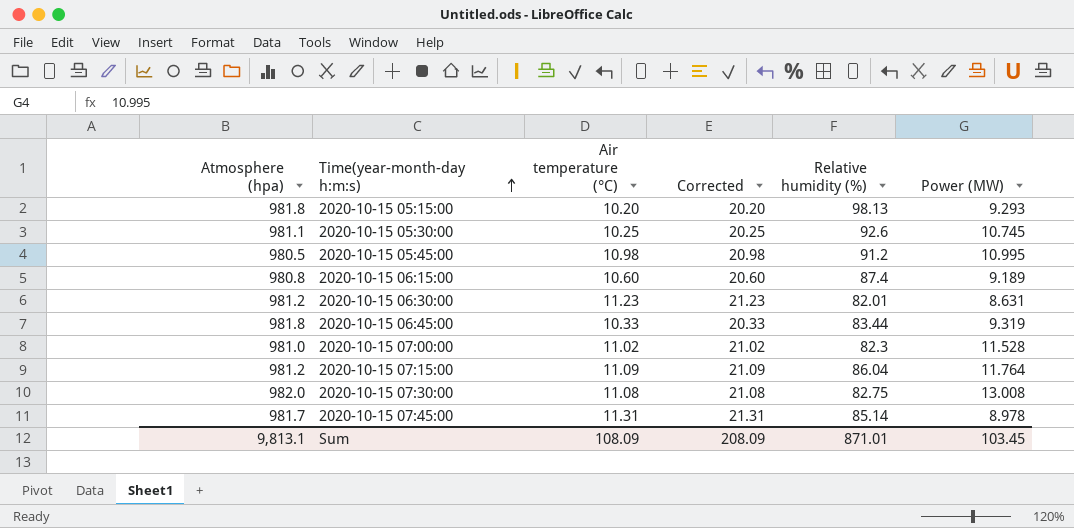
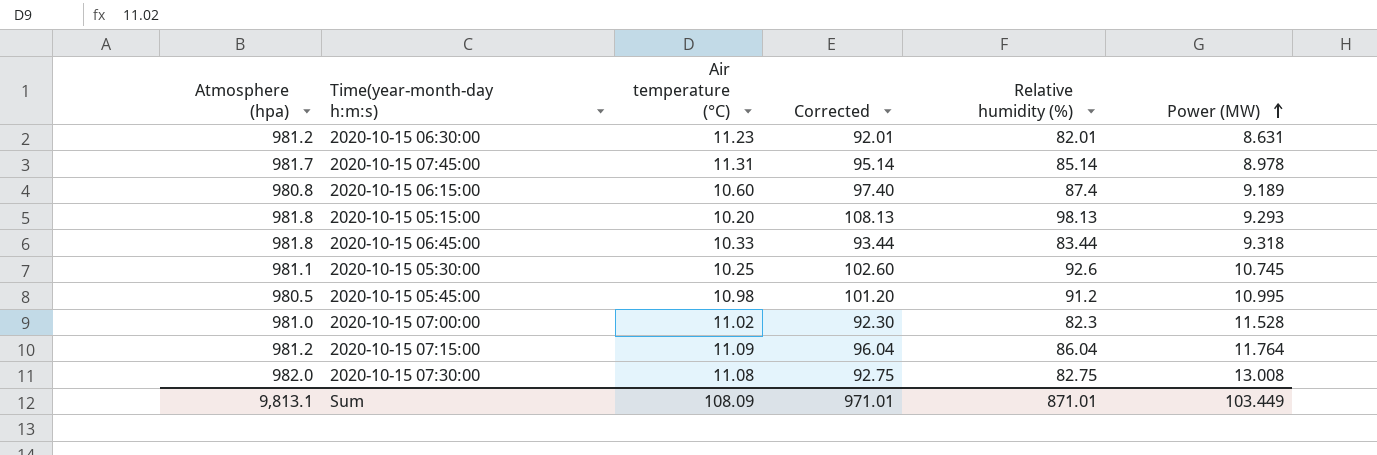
row order: Time(year-month-day h:m:s) ascending -> Power (MW) ascending
column Corrected | formula: [Air temperature (°C)] + 10 -> [Relative humidity (%)] + 10
2020-10-15 06:45:00 | Power (MW): 9.319 -> 9.318
Sum | Corrected: 208.09 -> 971.01
Sum | Power (MW): 103.45 -> 103.449

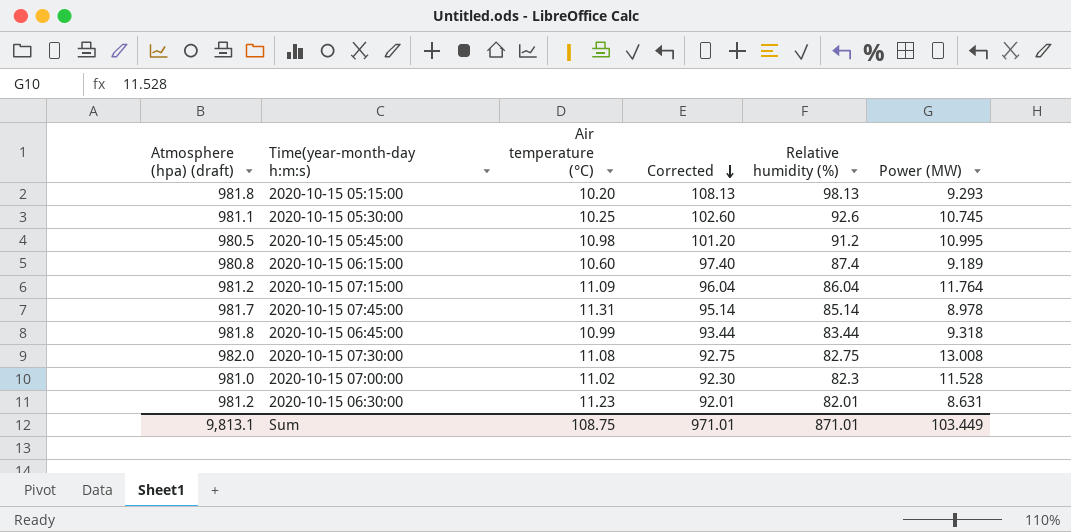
row order: Power (MW) ascending -> Corrected descending
column name: Atmosphere (hpa) -> Atmosphere (hpa) (draft)
2020-10-15 06:45:00 | Air temperature (°C): 10.33 -> 10.99
Sum | Air temperature (°C): 108.09 -> 108.75

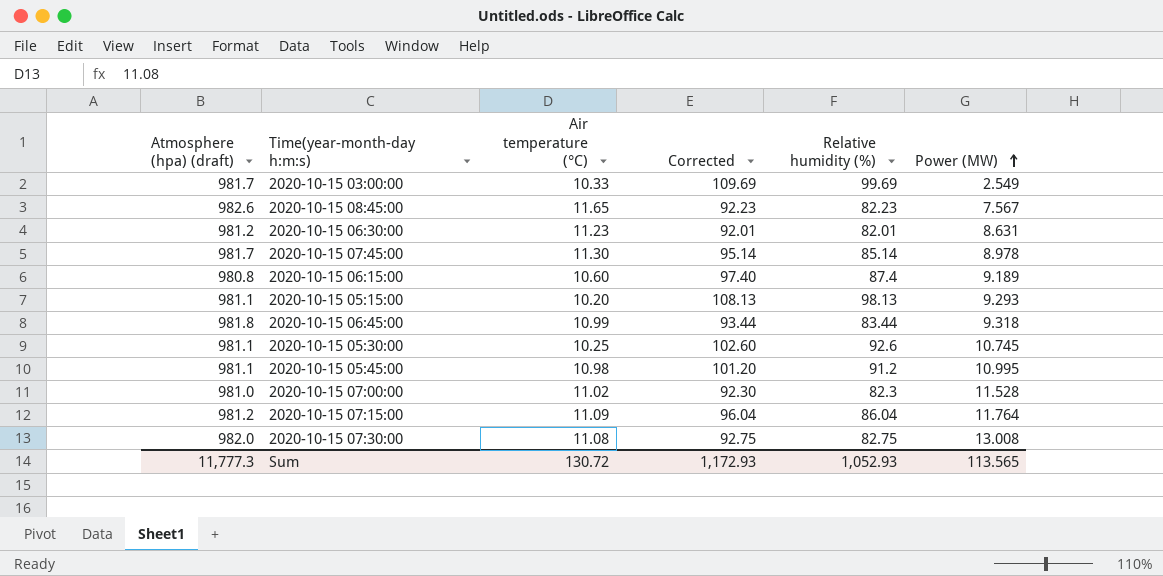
row order: Corrected descending -> Power (MW) ascending
row 2020-10-15 03:00:00: none -> 981.7 | 10.33 | 109.69 | 99.69 | 2.549
row 2020-10-15 08:45:00: none -> 982.6 | 11.65 | 92.23 | 82.23 | 7.567
2020-10-15 07:45:00 | Air temperature (°C): 11.31 -> 11.30
2020-10-15 05:15:00 | Atmosphere (hpa) (draft): 981.8 -> 981.1
2020-10-15 05:45:00 | Atmosphere (hpa) (draft): 980.5 -> 981.1
Sum | Atmosphere (hpa) (draft): 9,813.1 -> 11,777.3
Sum | Air temperature (°C): 108.75 -> 130.72
Sum | Corrected: 971.01 -> 1,172.93
Sum | Relative humidity (%): 871.01 -> 1,052.93
Sum | Power (MW): 103.449 -> 113.565

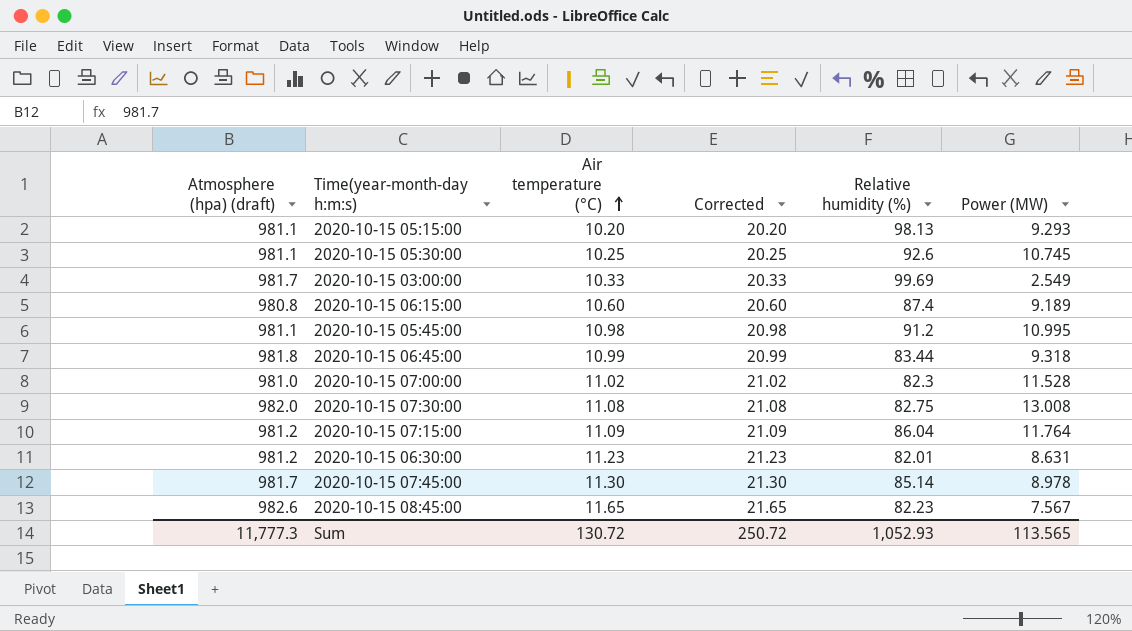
row order: Power (MW) ascending -> Air temperature (°C) ascending
column Corrected | formula: [Relative humidity (%)] + 10 -> [Air temperature (°C)] + 10
Sum | Corrected: 1,172.93 -> 250.72

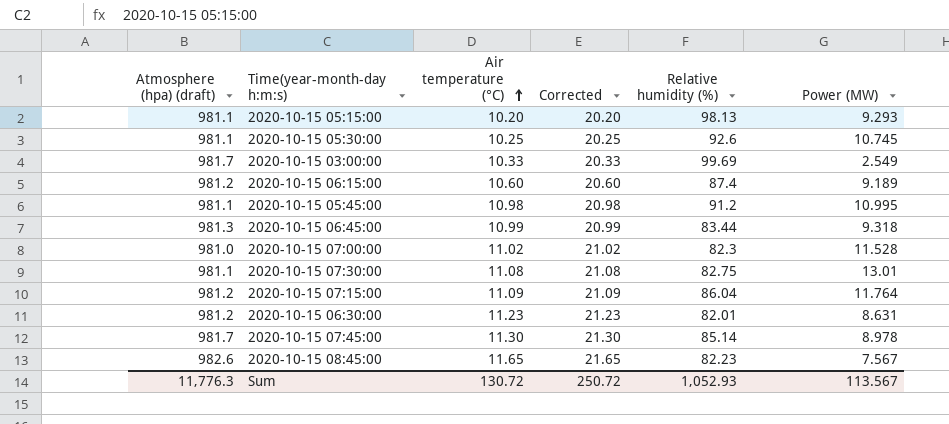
2020-10-15 06:15:00 | Atmosphere (hpa) (draft): 980.8 -> 981.2
2020-10-15 06:45:00 | Atmosphere (hpa) (draft): 981.8 -> 981.3
2020-10-15 07:30:00 | Atmosphere (hpa) (draft): 982.0 -> 981.1
2020-10-15 07:30:00 | Power (MW): 13.008 -> 13.01
Sum | Atmosphere (hpa) (draft): 11,777.3 -> 11,776.3
Sum | Power (MW): 113.565 -> 113.567

